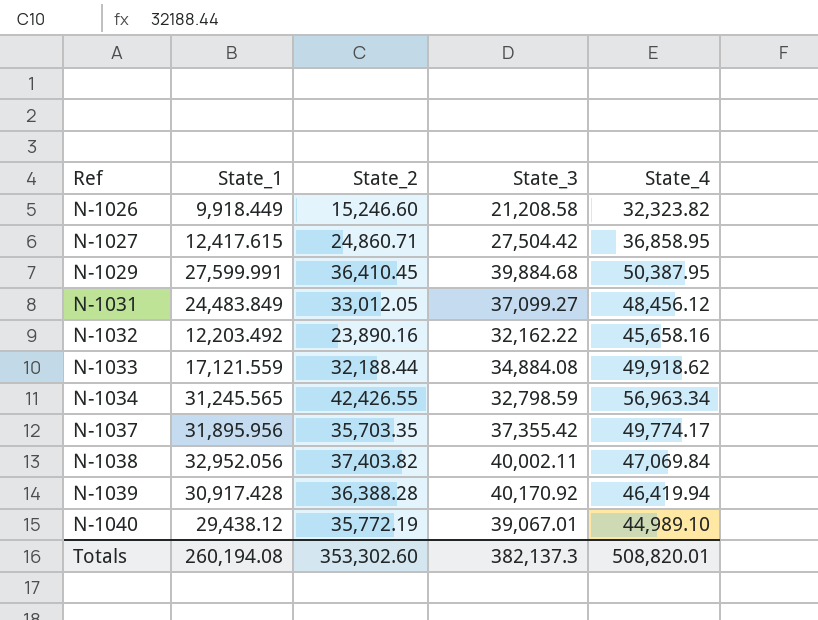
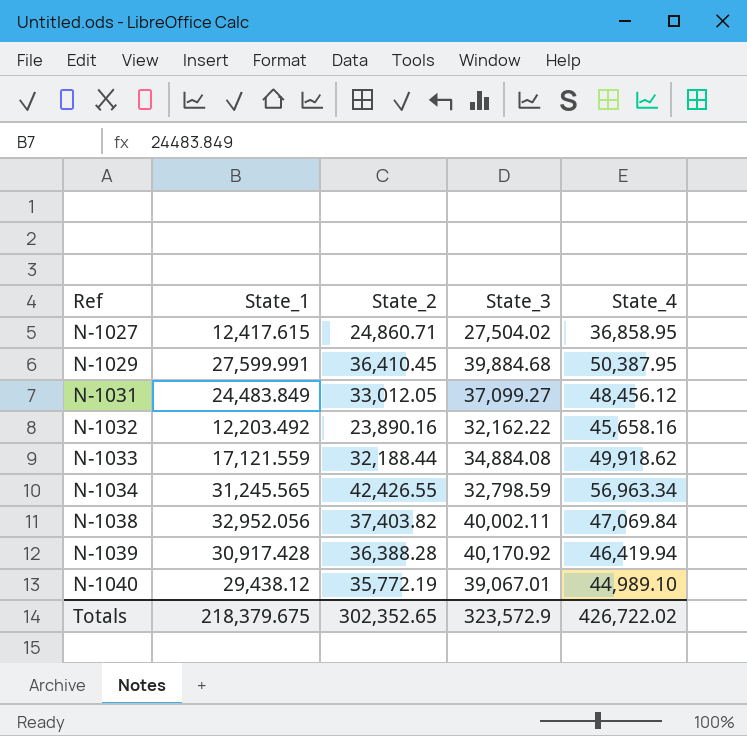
row N-1026: 9,918.449 | 15,246.60 | 21,208.58 | 32,323.82 -> none
row N-1037: 31,895.956 | 35,703.35 | 37,355.42 | 49,774.17 -> none
N-1027 | State_3: 27,504.42 -> 27,504.02
Totals | State_1: 260,194.08 -> 218,379.675
Totals | State_2: 353,302.60 -> 302,352.65
Totals | State_3: 382,137.3 -> 323,572.9
Totals | State_4: 508,820.01 -> 426,722.02

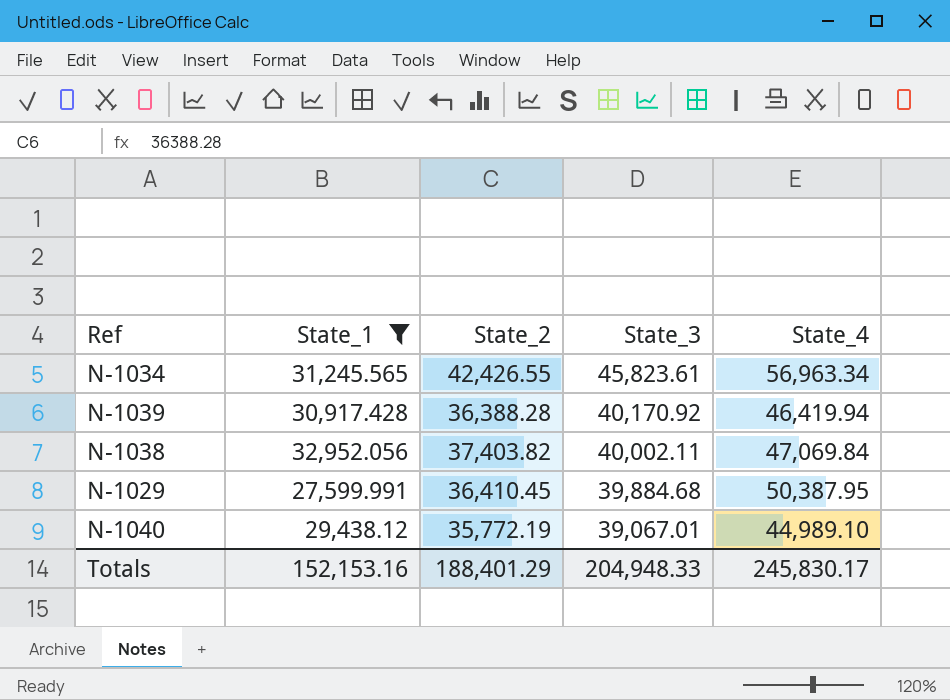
filter: none -> State_1 >= 27,599.991
row order: Ref ascending -> State_3 descending
N-1034 | State_3: 32,798.59 -> 45,823.61
Totals | State_1: 218,379.675 -> 152,153.16
Totals | State_2: 302,352.65 -> 188,401.29
Totals | State_3: 323,572.9 -> 204,948.33
Totals | State_4: 426,722.02 -> 245,830.17

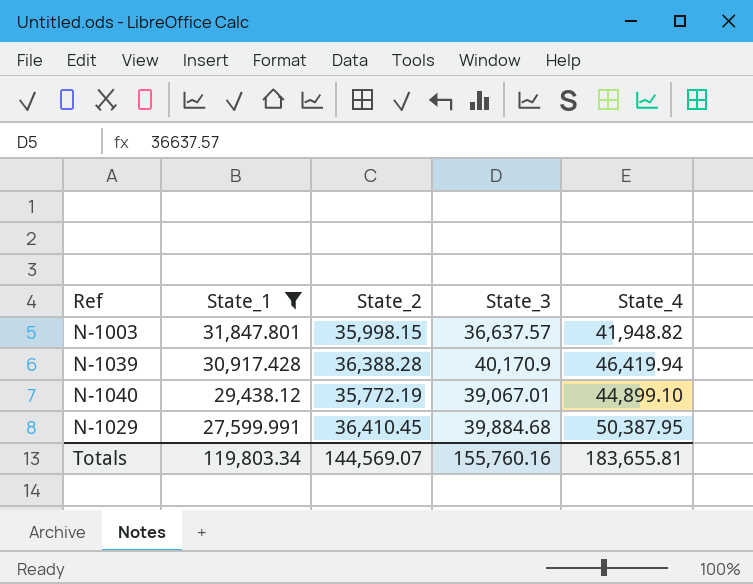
row order: State_3 descending -> State_1 descending
row N-1034: 31,245.565 | 42,426.55 | 45,823.61 | 56,963.34 -> none
row N-1038: 32,952.056 | 37,403.82 | 40,002.11 | 47,069.84 -> none
row N-1003: none -> 31,847.801 | 35,998.15 | 36,637.57 | 41,948.82
N-1039 | State_3: 40,170.92 -> 40,170.9
N-1040 | State_4: 44,989.10 -> 44,899.10
Totals | State_1: 152,153.16 -> 119,803.34
Totals | State_2: 188,401.29 -> 144,569.07
Totals | State_3: 204,948.33 -> 155,760.16
Totals | State_4: 245,830.17 -> 183,655.81

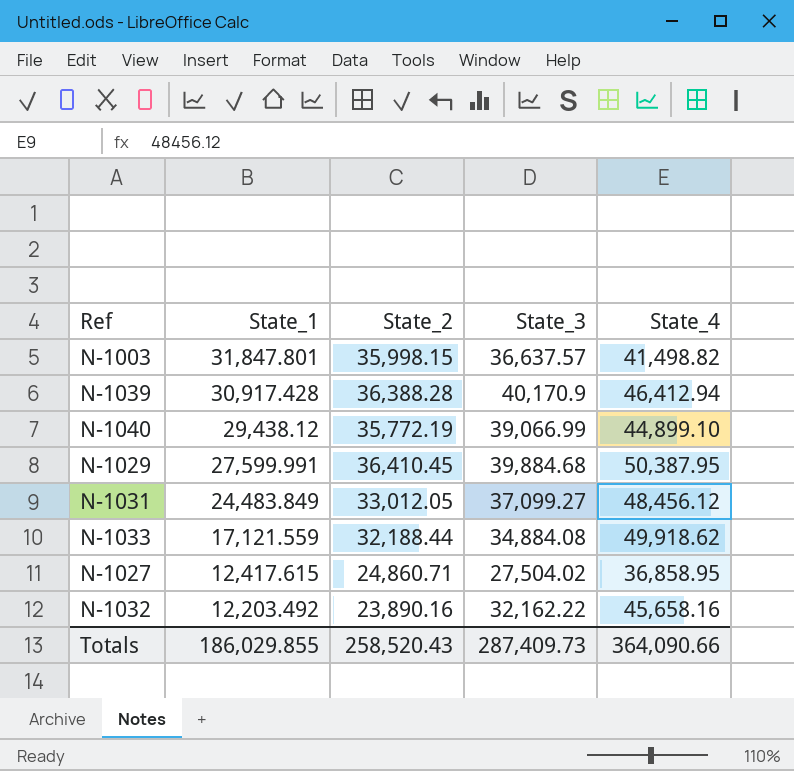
filter: State_1 >= 27,599.991 -> none
N-1003 | State_4: 41,948.82 -> 41,498.82
N-1039 | State_4: 46,419.94 -> 46,412.94
N-1040 | State_3: 39,067.01 -> 39,066.99
Totals | State_1: 119,803.34 -> 186,029.855
Totals | State_2: 144,569.07 -> 258,520.43
Totals | State_3: 155,760.16 -> 287,409.73
Totals | State_4: 183,655.81 -> 364,090.66

